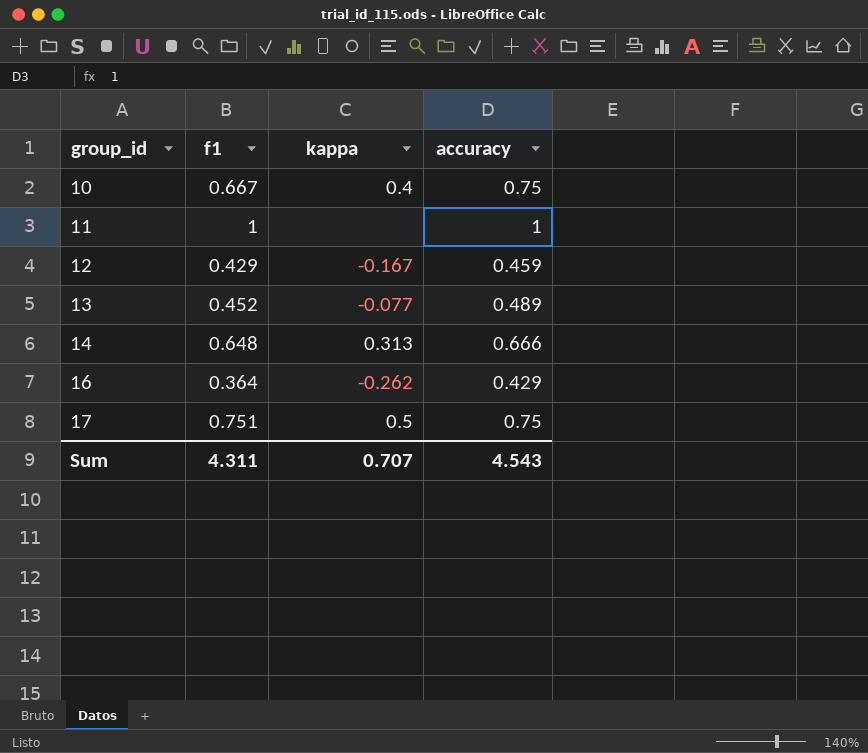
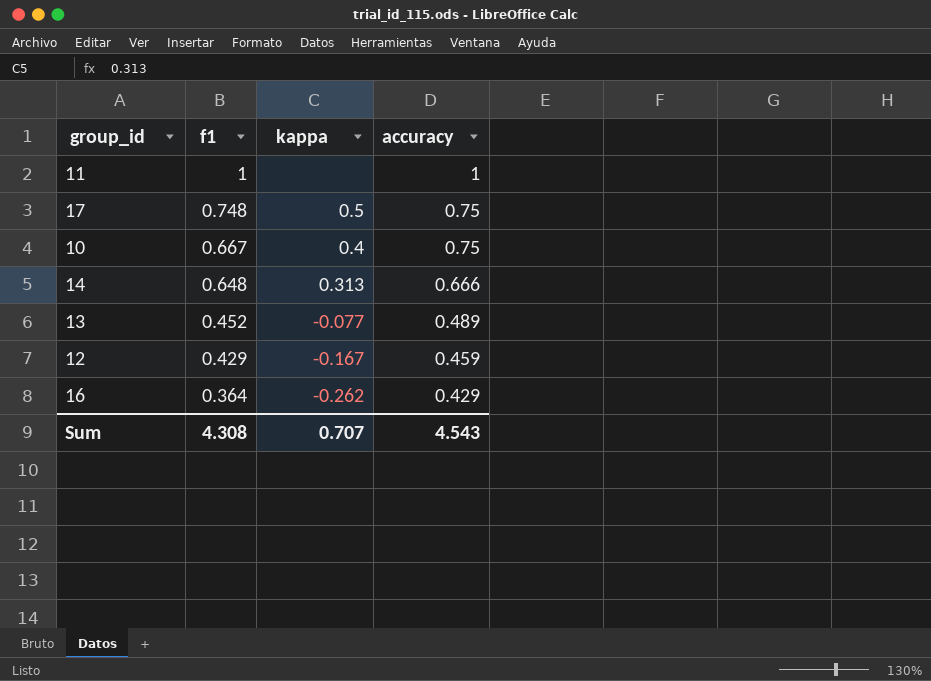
row order: group_id ascending -> f1 descending
17 | f1: 0.751 -> 0.748
Sum | f1: 4.311 -> 4.308

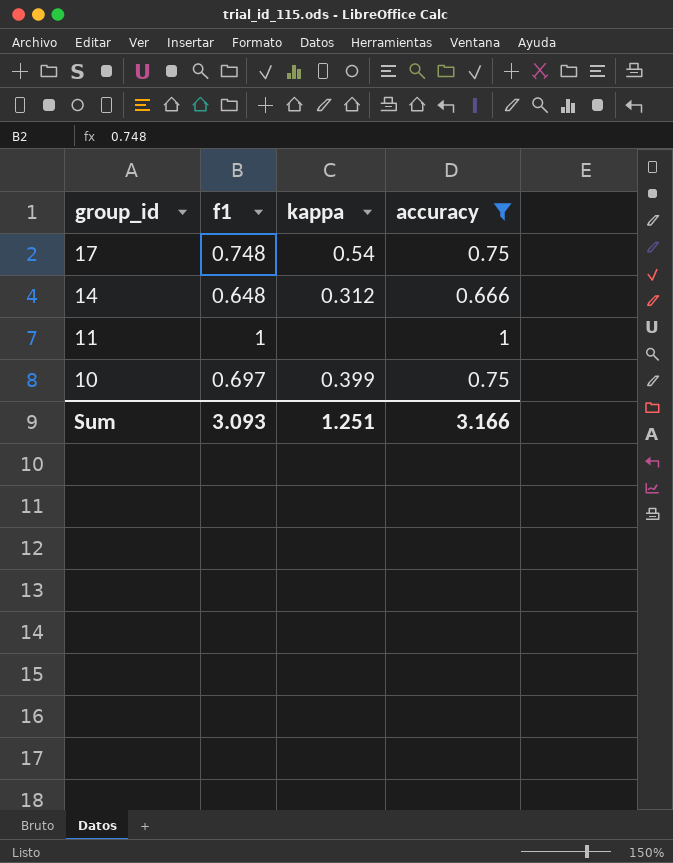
filter: none -> accuracy >= 0.666
row order: f1 descending -> group_id descending
17 | kappa: 0.5 -> 0.54
14 | kappa: 0.313 -> 0.312
10 | f1: 0.667 -> 0.697
10 | kappa: 0.4 -> 0.399
Sum | f1: 4.308 -> 3.093
Sum | kappa: 0.707 -> 1.251
Sum | accuracy: 4.543 -> 3.166

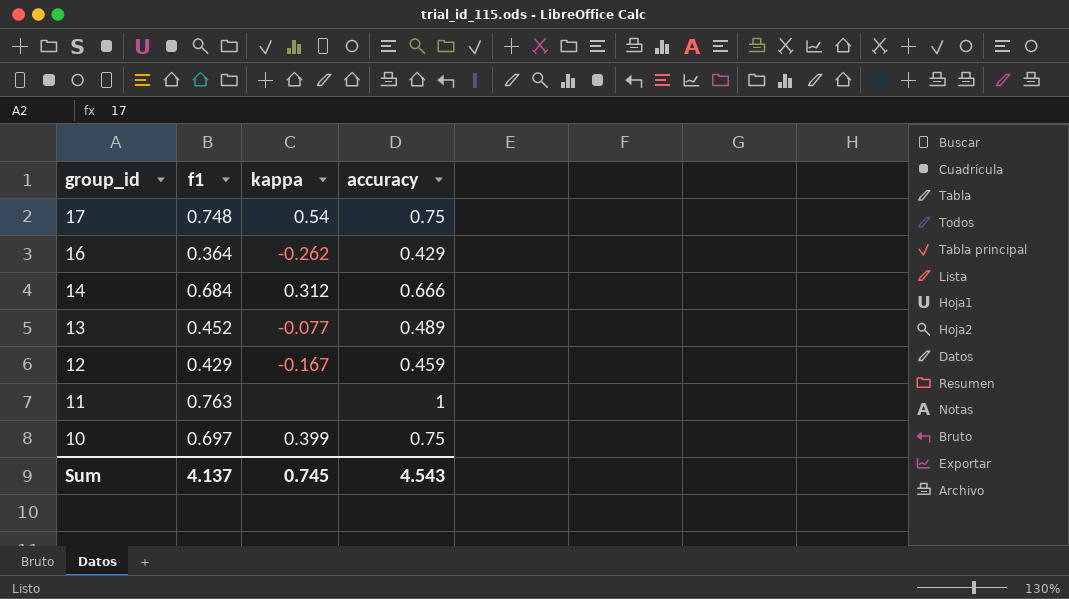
filter: accuracy >= 0.666 -> none
14 | f1: 0.648 -> 0.684
11 | f1: 1 -> 0.763
Sum | f1: 3.093 -> 4.137
Sum | kappa: 1.251 -> 0.745
Sum | accuracy: 3.166 -> 4.543

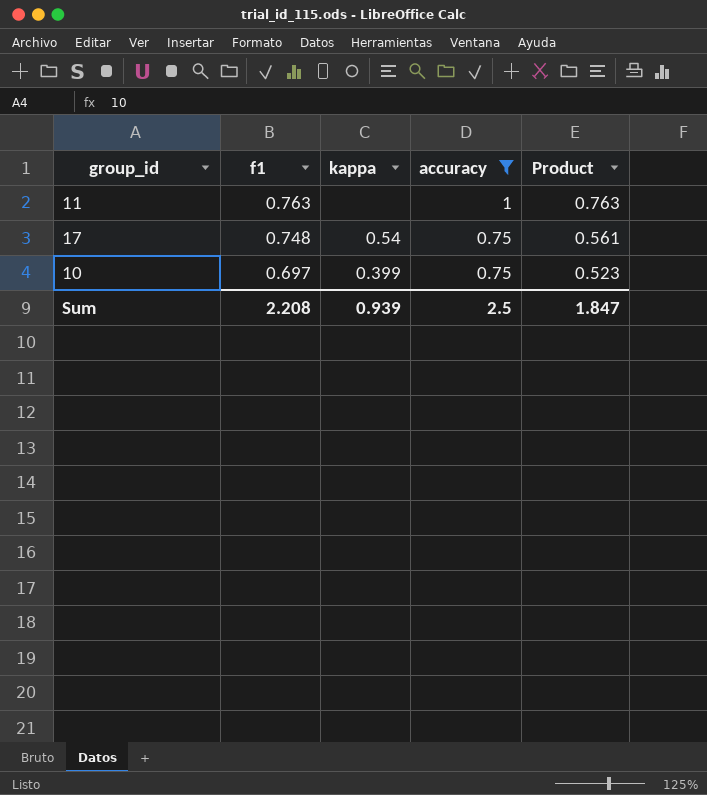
filter: none -> accuracy >= 0.75
row order: group_id descending -> f1 descending
column Product | formula: none -> [f1] * [accuracy]
Sum | f1: 4.137 -> 2.208
Sum | kappa: 0.745 -> 0.939
Sum | accuracy: 4.543 -> 2.5

